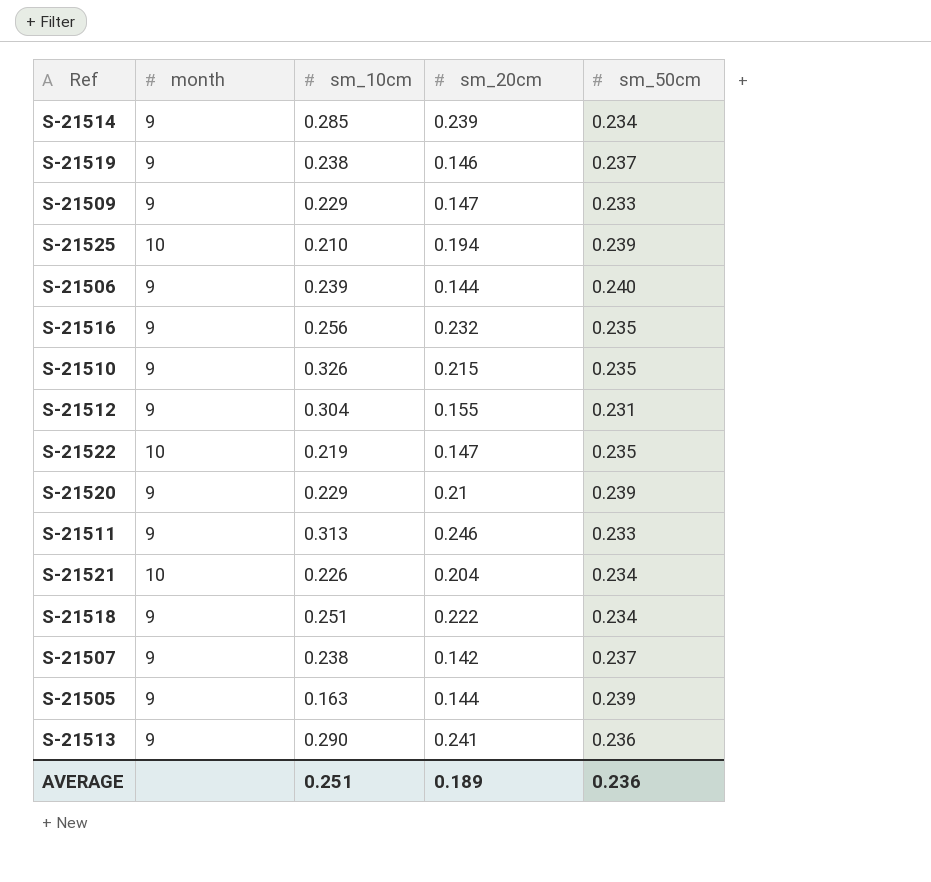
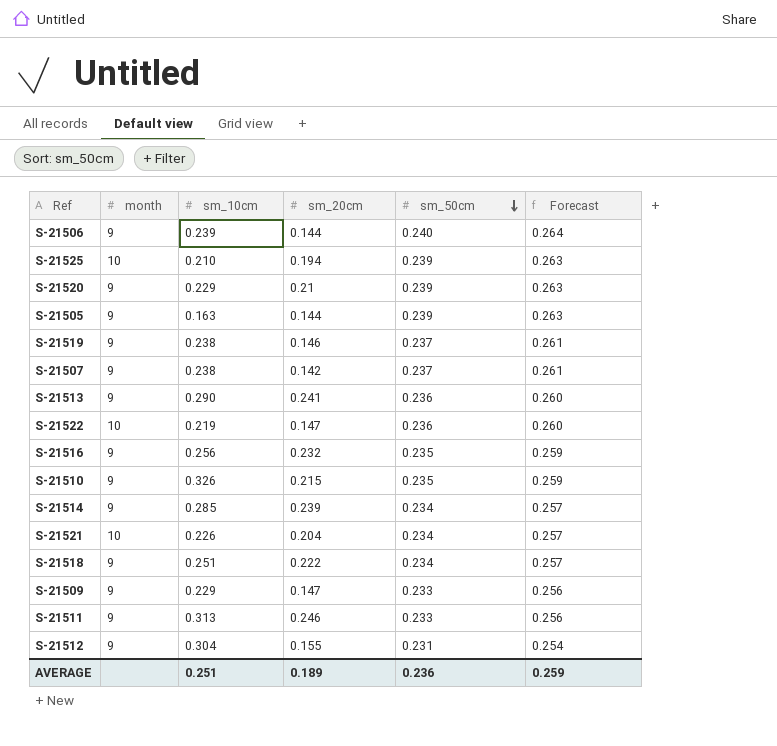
row order: none -> sm_50cm descending
column Forecast | formula: none -> [sm_50cm] * 1.1
S-21522 | sm_50cm: 0.235 -> 0.236

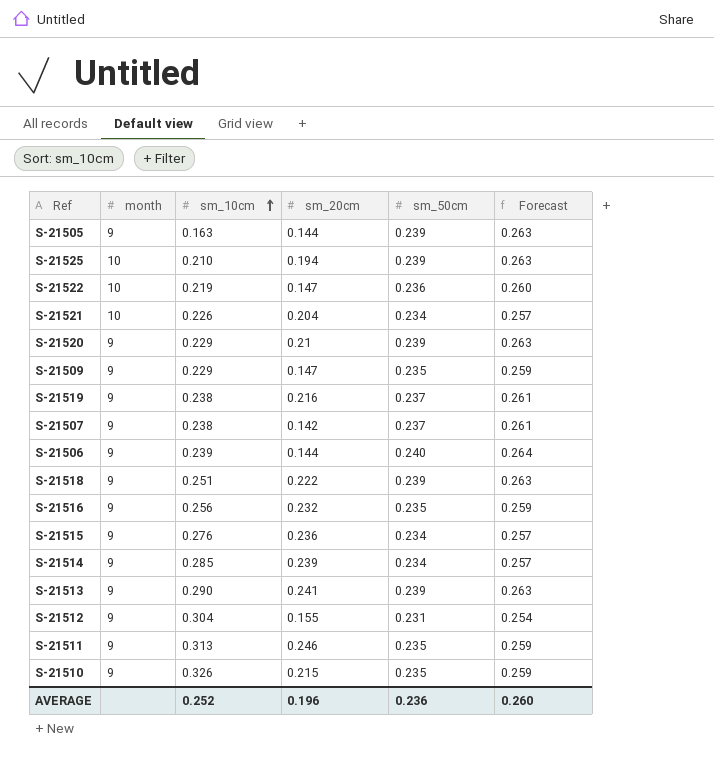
row order: sm_50cm descending -> sm_10cm ascending
S-21509 | sm_50cm: 0.233 -> 0.235
S-21509 | Forecast: 0.256 -> 0.259
S-21519 | sm_20cm: 0.146 -> 0.216
S-21518 | sm_50cm: 0.234 -> 0.239
S-21518 | Forecast: 0.257 -> 0.263
row S-21515: none -> 9 | 0.276 | 0.236 | 0.234 | 0.257
S-21513 | sm_50cm: 0.236 -> 0.239
S-21513 | Forecast: 0.260 -> 0.263
S-21511 | sm_50cm: 0.233 -> 0.235
S-21511 | Forecast: 0.256 -> 0.259
AVERAGE | sm_10cm: 0.251 -> 0.252
AVERAGE | sm_20cm: 0.189 -> 0.196
AVERAGE | Forecast: 0.259 -> 0.260

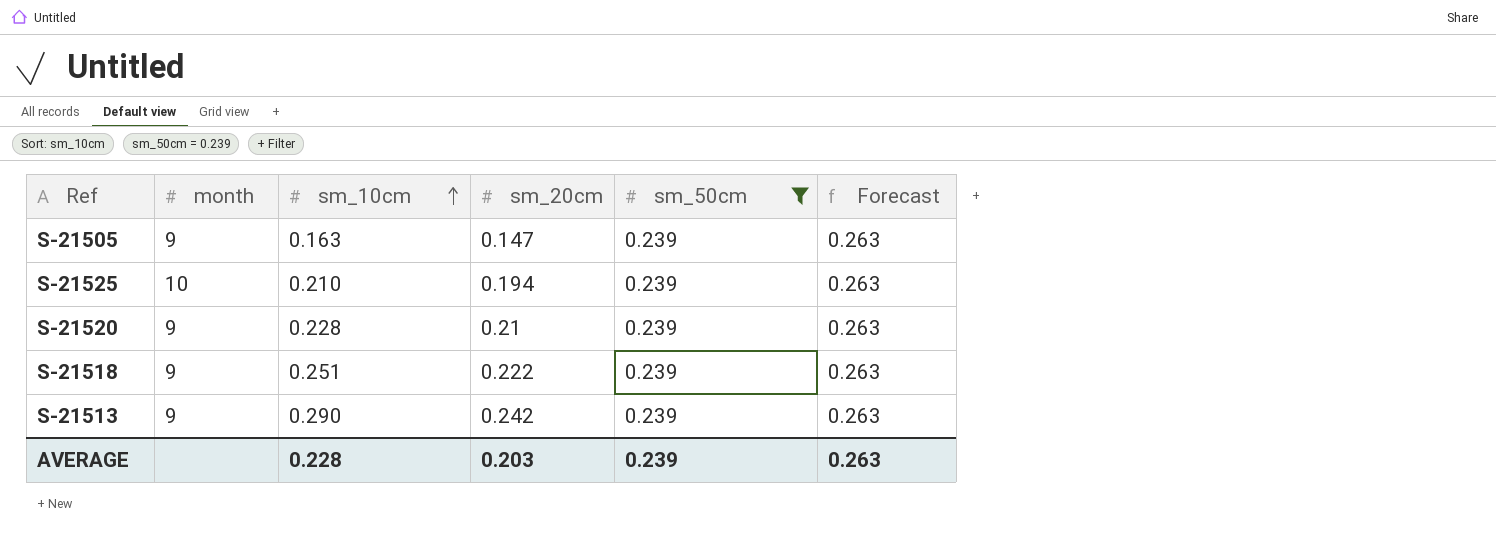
filter: none -> sm_50cm = 0.239
S-21505 | sm_20cm: 0.144 -> 0.147
S-21520 | sm_10cm: 0.229 -> 0.228
S-21513 | sm_20cm: 0.241 -> 0.242
AVERAGE | sm_10cm: 0.252 -> 0.228
AVERAGE | sm_20cm: 0.196 -> 0.203
AVERAGE | sm_50cm: 0.236 -> 0.239
AVERAGE | Forecast: 0.260 -> 0.263

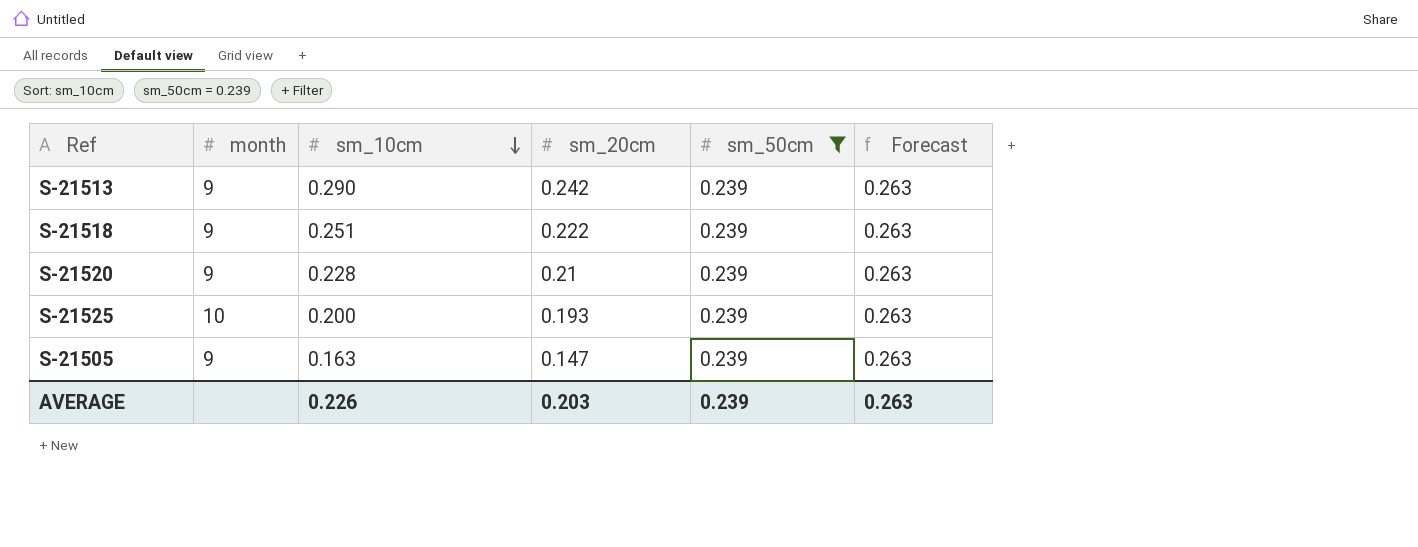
row order: sm_10cm ascending -> sm_10cm descending
S-21525 | sm_10cm: 0.210 -> 0.200
S-21525 | sm_20cm: 0.194 -> 0.193
AVERAGE | sm_10cm: 0.228 -> 0.226

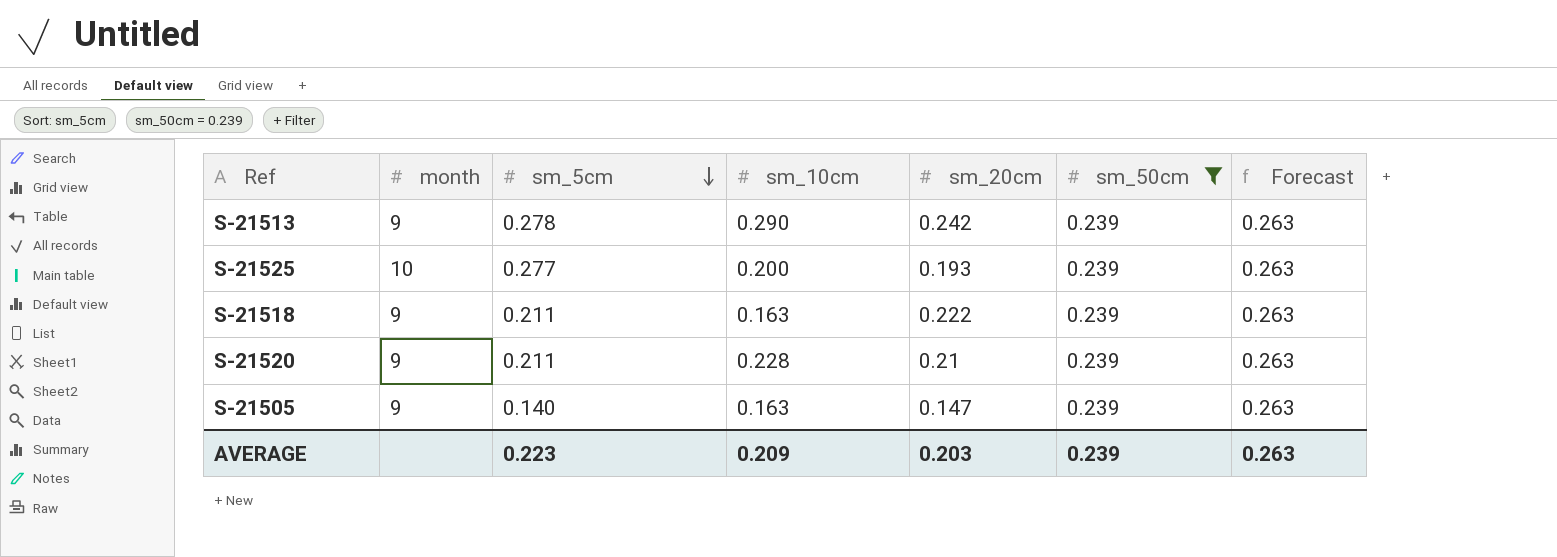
row order: sm_10cm descending -> sm_5cm descending
column sm_5cm | position: none -> 3
S-21518 | sm_10cm: 0.251 -> 0.163
AVERAGE | sm_10cm: 0.226 -> 0.209

